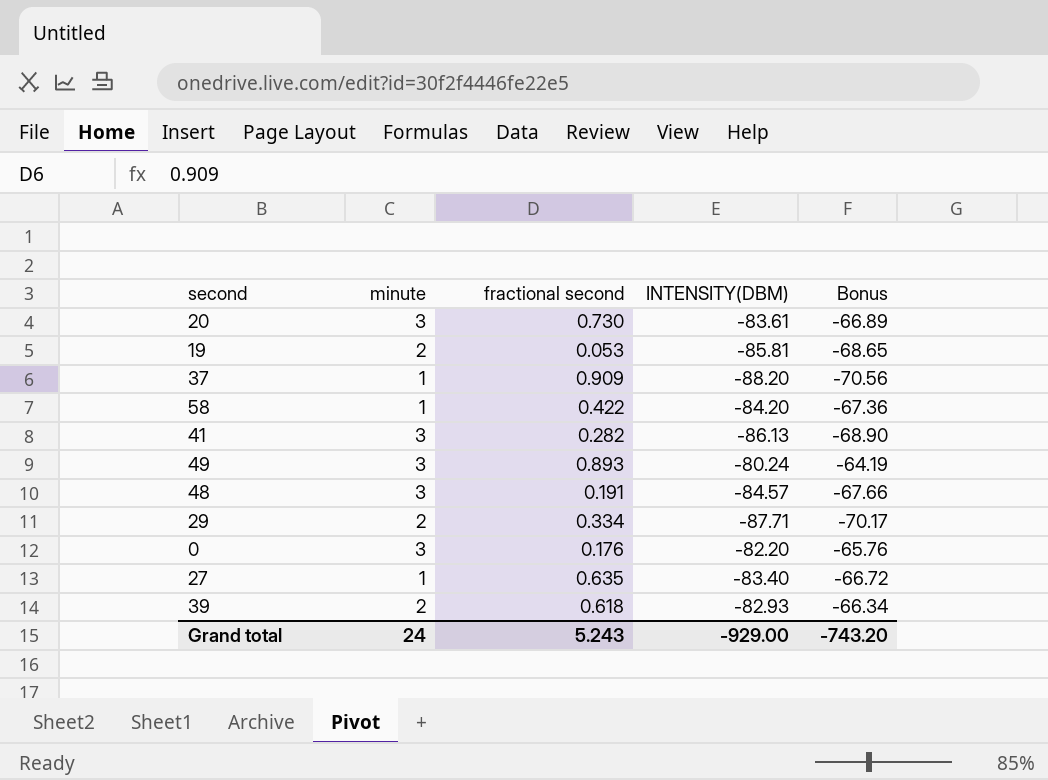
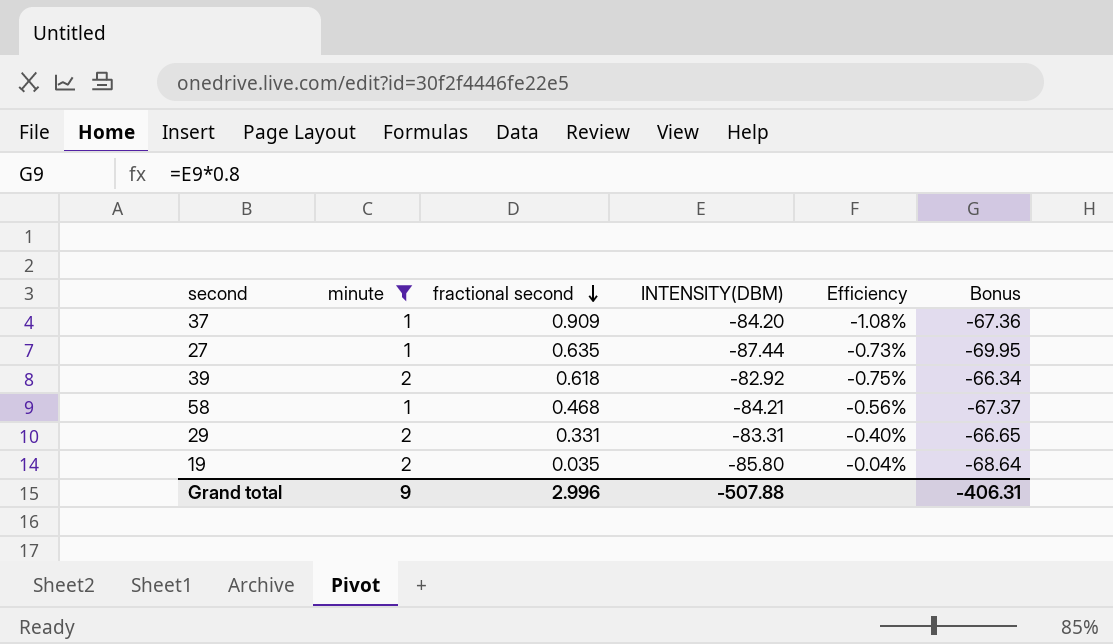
filter: none -> minute != 3
row order: none -> fractional second descending
column Efficiency | formula: none -> [fractional second] / [INTENSITY(DBM)]
37 | INTENSITY(DBM): -88.20 -> -84.20
37 | Bonus: -70.56 -> -67.36
27 | INTENSITY(DBM): -83.40 -> -87.44
27 | Bonus: -66.72 -> -69.95
39 | INTENSITY(DBM): -82.93 -> -82.92
58 | fractional second: 0.422 -> 0.468
58 | INTENSITY(DBM): -84.20 -> -84.21
58 | Bonus: -67.36 -> -67.37
29 | fractional second: 0.334 -> 0.331
29 | INTENSITY(DBM): -87.71 -> -83.31
29 | Bonus: -70.17 -> -66.65
19 | fractional second: 0.053 -> 0.035
19 | INTENSITY(DBM): -85.81 -> -85.80
19 | Bonus: -68.65 -> -68.64
Grand total | minute: 24 -> 9
Grand total | fractional second: 5.243 -> 2.996
Grand total | INTENSITY(DBM): -929.00 -> -507.88
Grand total | Bonus: -743.20 -> -406.31

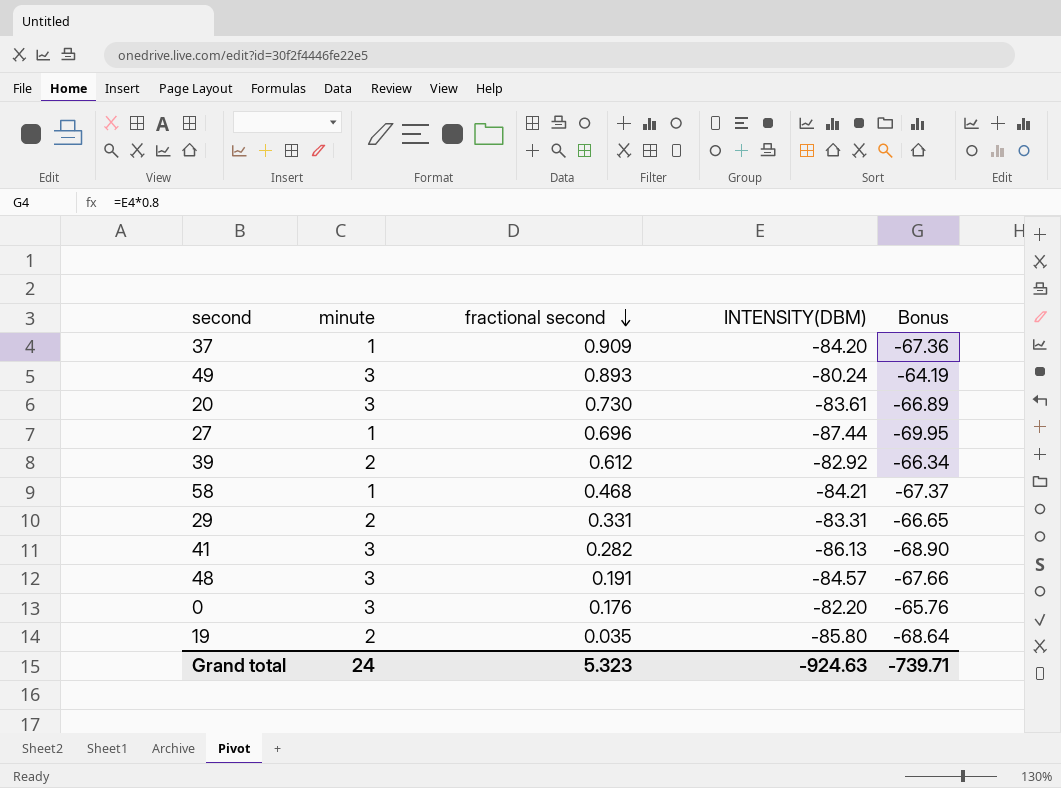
filter: minute != 3 -> none
column Efficiency | formula: [fractional second] / [INTENSITY(DBM)] -> none
27 | fractional second: 0.635 -> 0.696
39 | fractional second: 0.618 -> 0.612
Grand total | minute: 9 -> 24
Grand total | fractional second: 2.996 -> 5.323
Grand total | INTENSITY(DBM): -507.88 -> -924.63
Grand total | Bonus: -406.31 -> -739.71

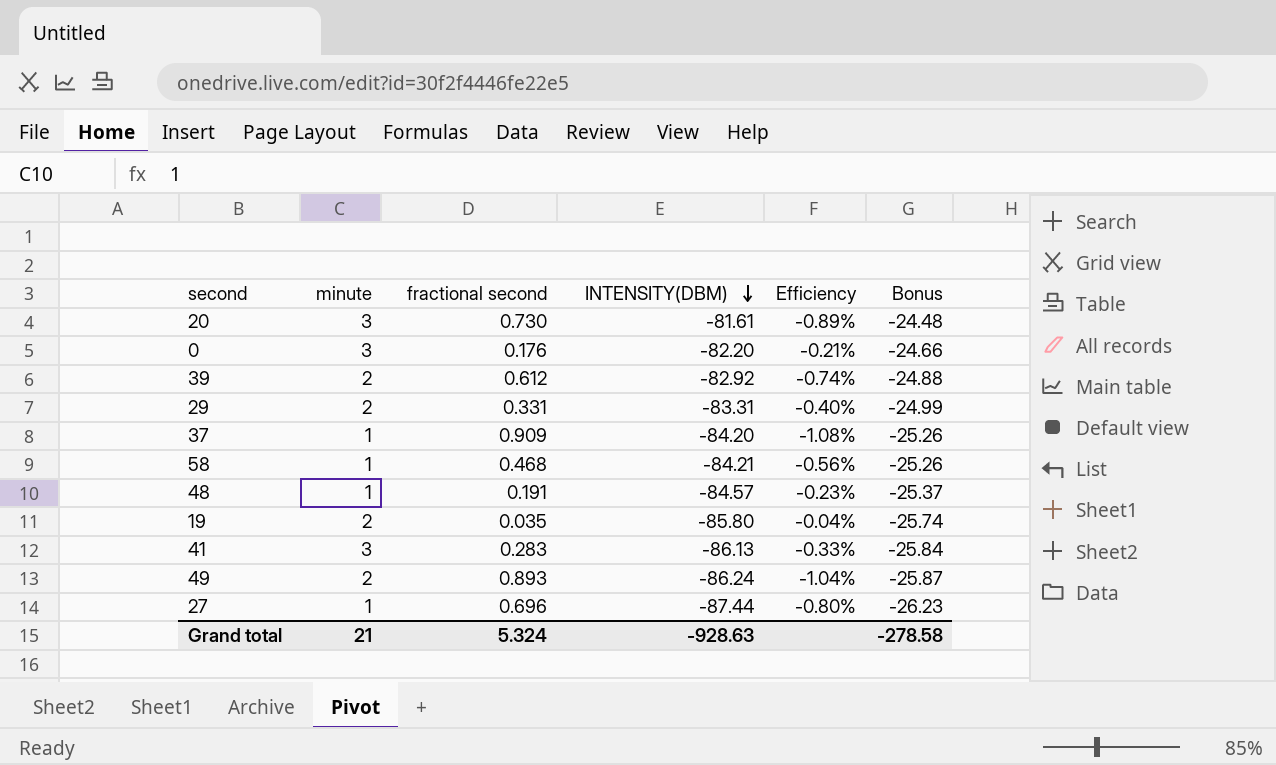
row order: fractional second descending -> INTENSITY(DBM) descending
column Efficiency | formula: none -> [fractional second] / [INTENSITY(DBM)]
column Bonus | formula: [INTENSITY(DBM)] * 0.8 -> [INTENSITY(DBM)] * 0.3
20 | INTENSITY(DBM): -83.61 -> -81.61
48 | minute: 3 -> 1
41 | fractional second: 0.282 -> 0.283
49 | minute: 3 -> 2
49 | INTENSITY(DBM): -80.24 -> -86.24
Grand total | minute: 24 -> 21
Grand total | fractional second: 5.323 -> 5.324
Grand total | INTENSITY(DBM): -924.63 -> -928.63
Grand total | Bonus: -739.71 -> -278.58

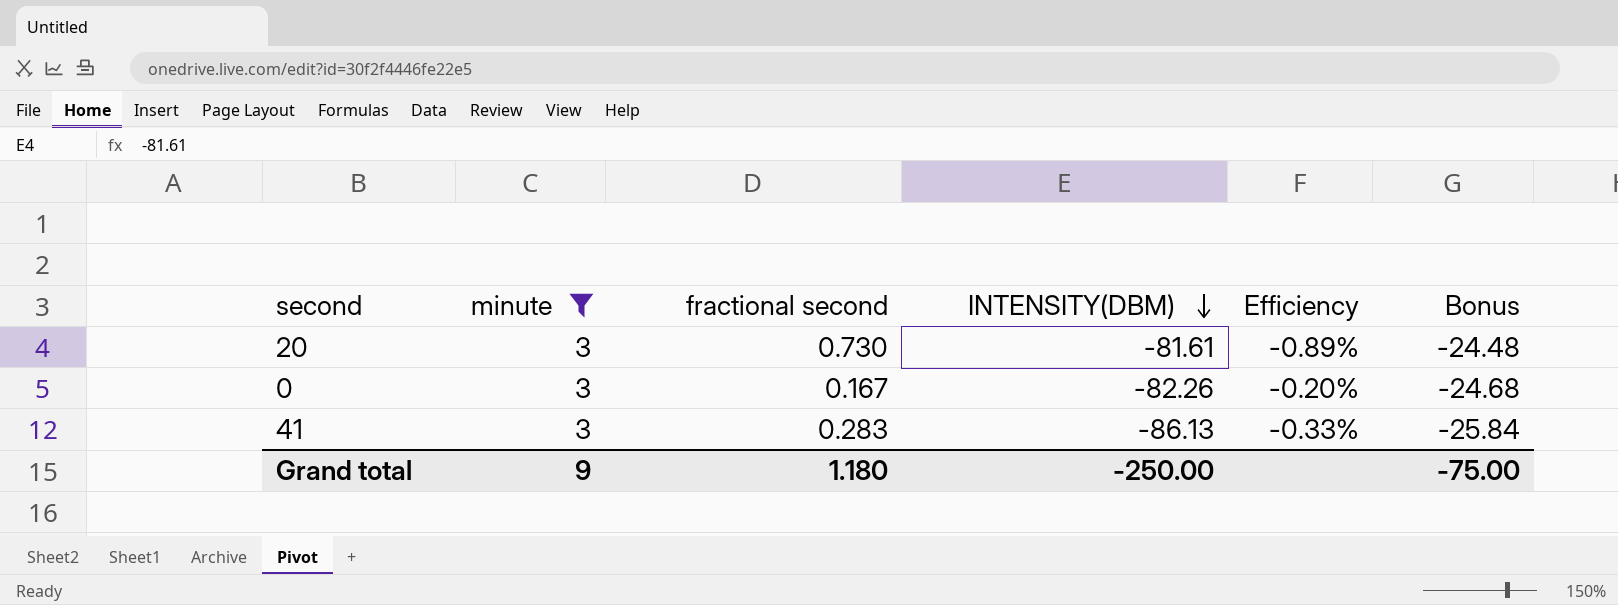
filter: none -> minute = 3
0 | fractional second: 0.176 -> 0.167
0 | INTENSITY(DBM): -82.20 -> -82.26
0 | Efficiency: -0.21% -> -0.20%
0 | Bonus: -24.66 -> -24.68
Grand total | minute: 21 -> 9
Grand total | fractional second: 5.324 -> 1.180
Grand total | INTENSITY(DBM): -928.63 -> -250.00
Grand total | Bonus: -278.58 -> -75.00

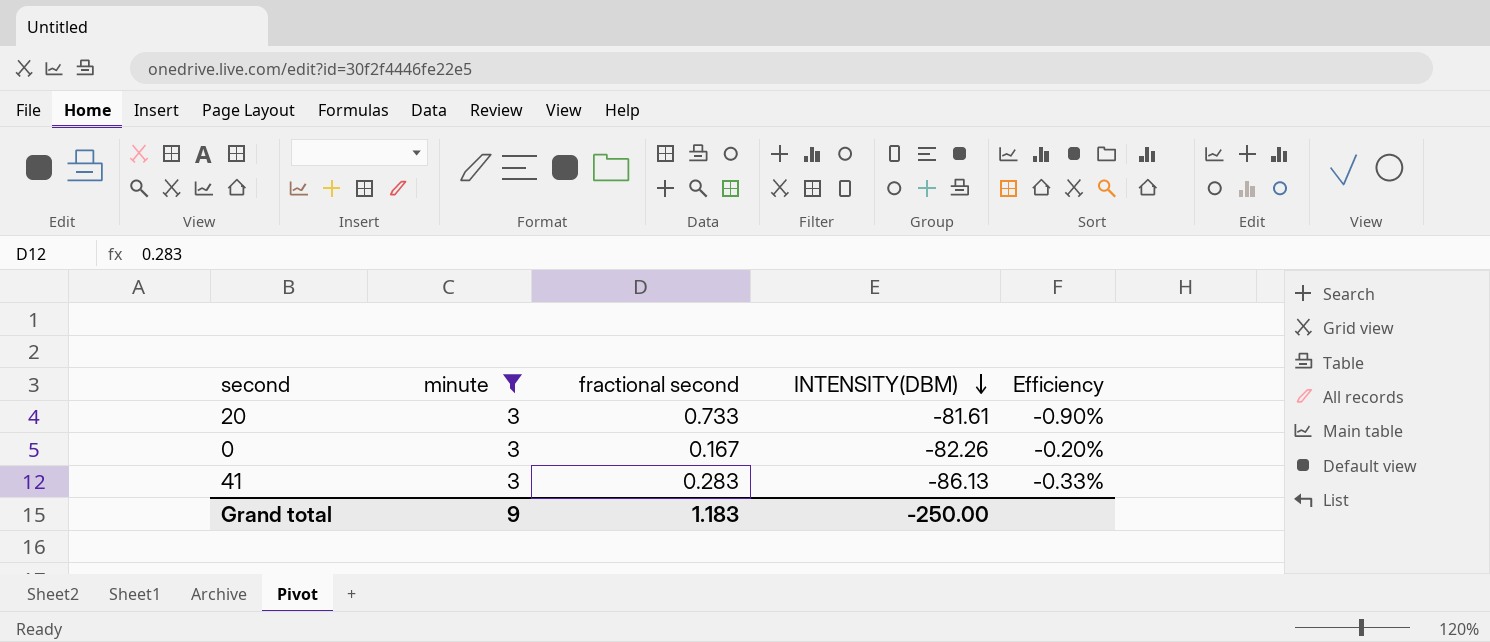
column Bonus | formula: [INTENSITY(DBM)] * 0.3 -> none
20 | fractional second: 0.730 -> 0.733
20 | Efficiency: -0.89% -> -0.90%
Grand total | fractional second: 1.180 -> 1.183

